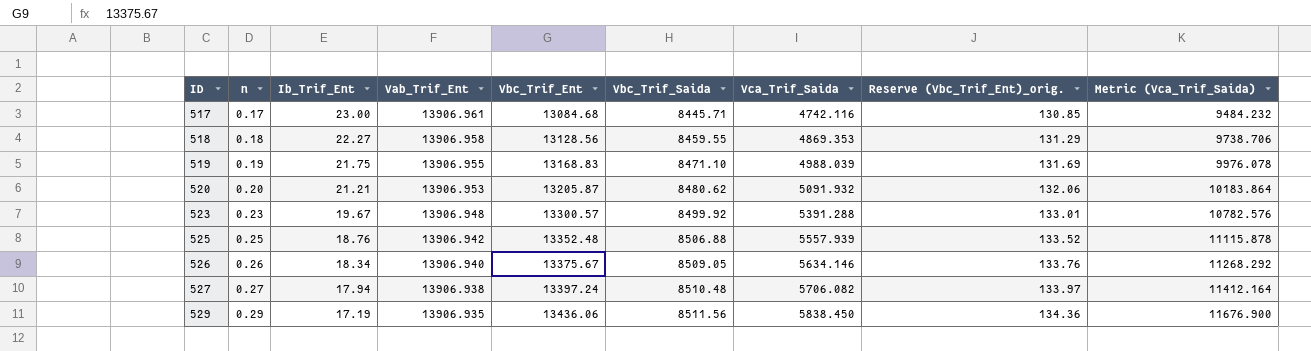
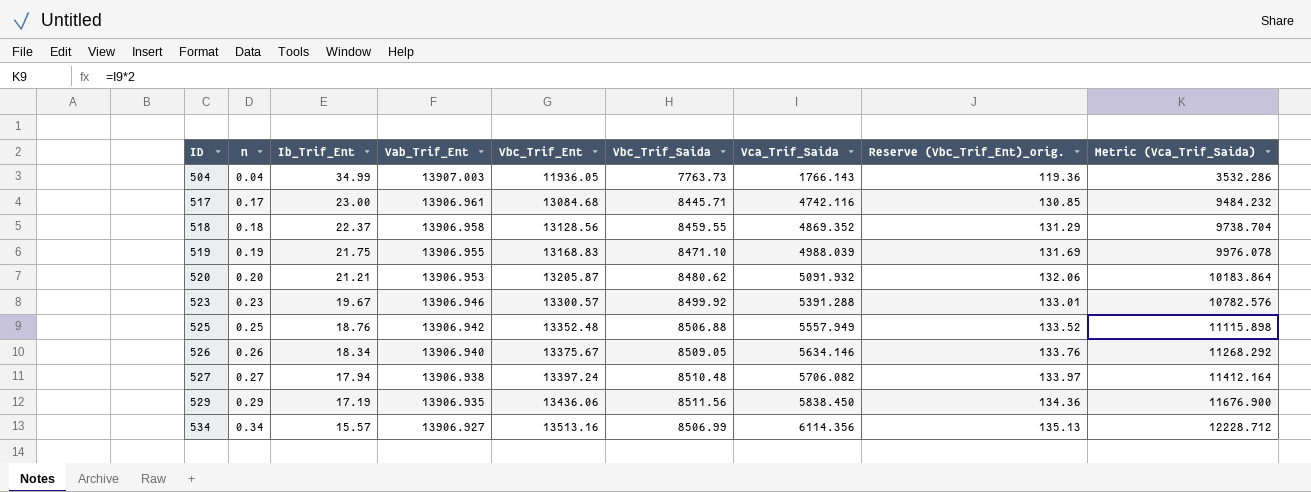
row 504: none -> 0.04 | 34.99 | 13907.003 | 11936.05 | 7763.73 | 1766.143 | 119.36 | 3532.286
518 | Ib_Trif_Ent: 22.27 -> 22.37
518 | Vca_Trif_Saida: 4869.353 -> 4869.352
518 | Metric (Vca_Trif_Saida): 9738.706 -> 9738.704
523 | Vab_Trif_Ent: 13906.948 -> 13906.946
525 | Vca_Trif_Saida: 5557.939 -> 5557.949
525 | Metric (Vca_Trif_Saida): 11115.878 -> 11115.898
row 534: none -> 0.34 | 15.57 | 13906.927 | 13513.16 | 8506.99 | 6114.356 | 135.13 | 12228.712

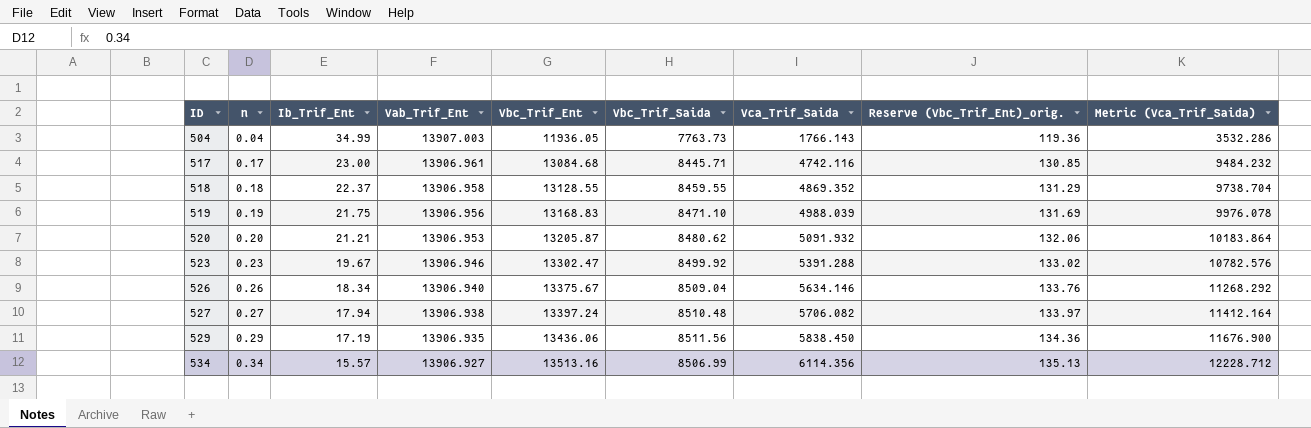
row 525: 0.25 | 18.76 | 13906.942 | 13352.48 | 8506.88 | 5557.949 | 133.52 | 11115.898 -> none
518 | Vbc_Trif_Ent: 13128.56 -> 13128.55
519 | Vab_Trif_Ent: 13906.955 -> 13906.956
523 | Vbc_Trif_Ent: 13300.57 -> 13302.47
523 | Reserve (Vbc_Trif_Ent)_orig.: 133.01 -> 133.02
526 | Vbc_Trif_Saida: 8509.05 -> 8509.04

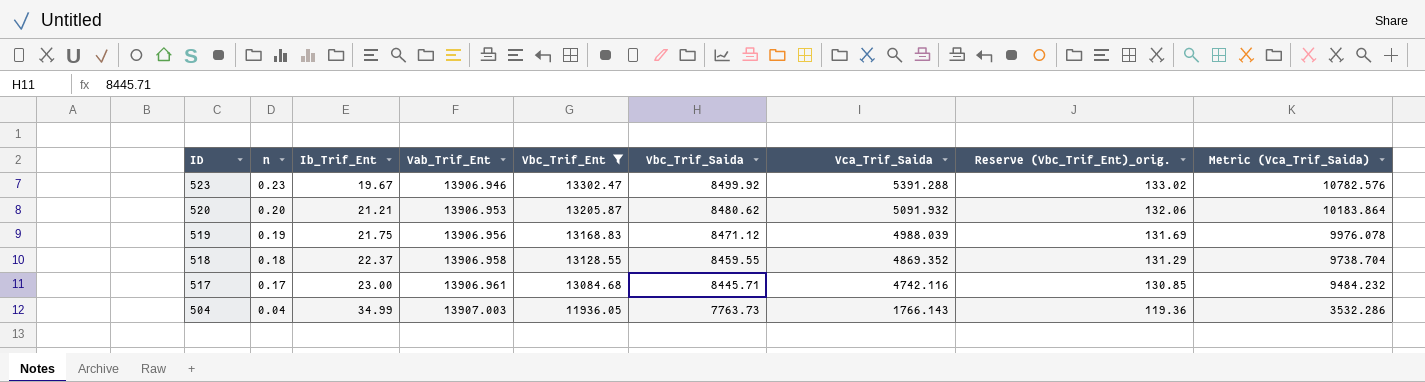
filter: none -> Vbc_Trif_Ent <= 13302.47
row order: ID ascending -> ID descending
519 | Vbc_Trif_Saida: 8471.10 -> 8471.12

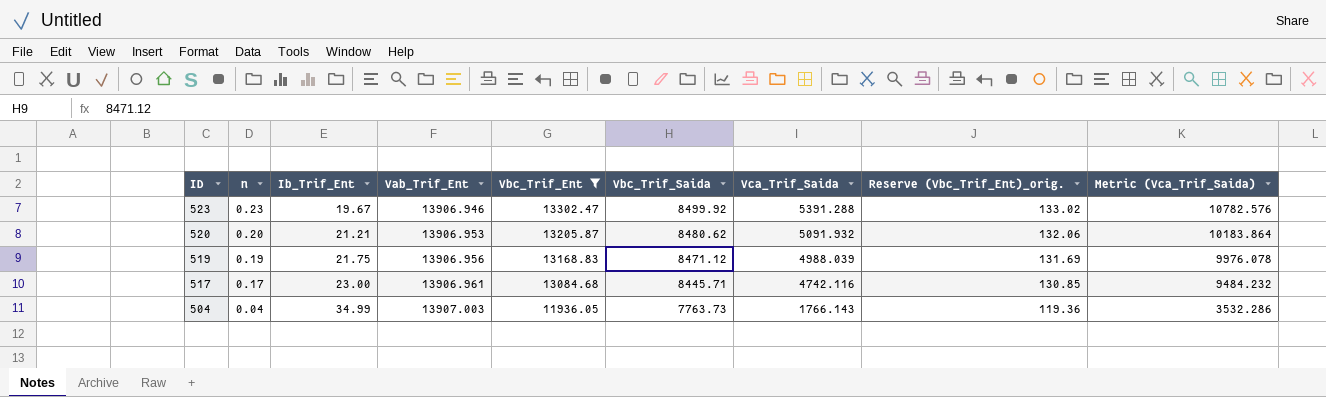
row 518: 0.18 | 22.37 | 13906.958 | 13128.55 | 8459.55 | 4869.352 | 131.29 | 9738.704 -> none

